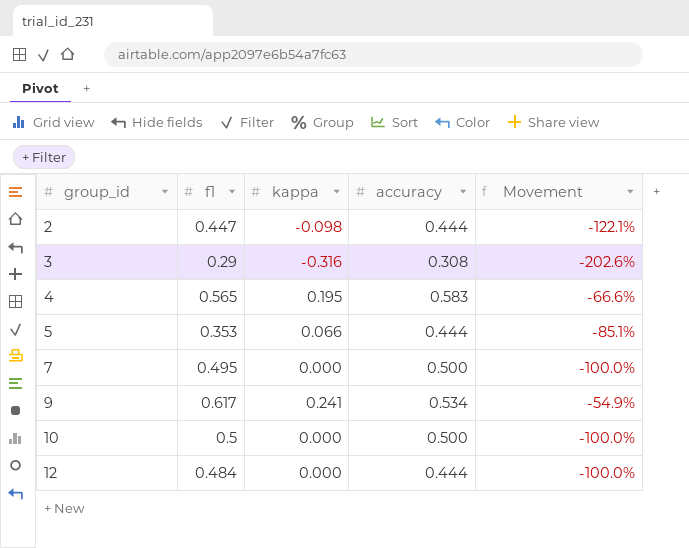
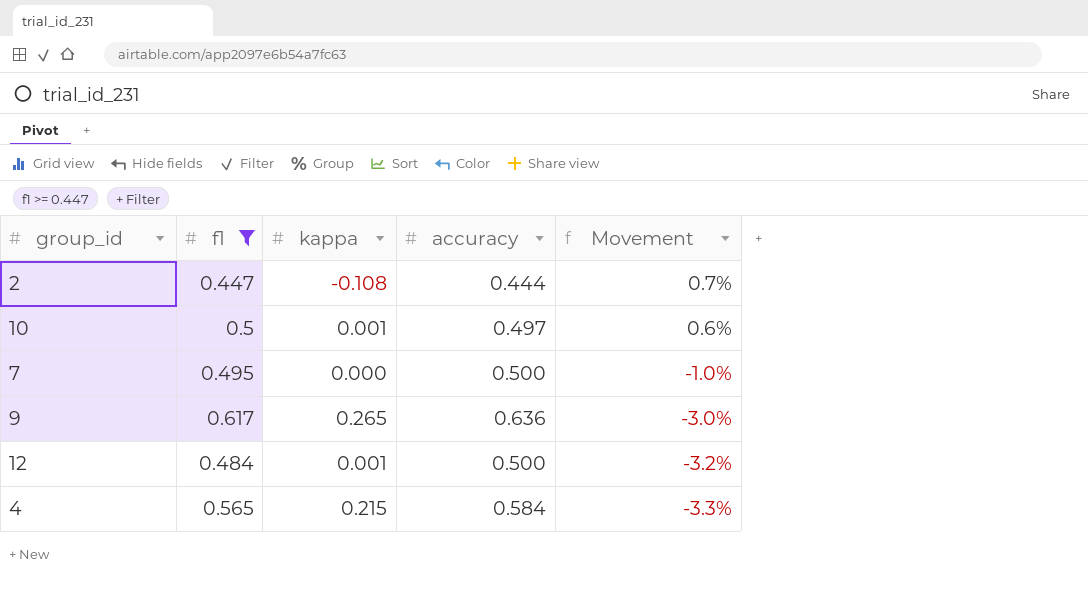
filter: none -> f1 >= 0.447
row order: group_id ascending -> Movement descending
column Movement | formula: ([kappa] - [accuracy]) / [accuracy] -> ([f1] - [accuracy]) / [accuracy]
2 | kappa: -0.098 -> -0.108
10 | kappa: 0.000 -> 0.001
10 | accuracy: 0.500 -> 0.497
9 | kappa: 0.241 -> 0.265
9 | accuracy: 0.534 -> 0.636
12 | kappa: 0.000 -> 0.001
12 | accuracy: 0.444 -> 0.500
4 | kappa: 0.195 -> 0.215
4 | accuracy: 0.583 -> 0.584

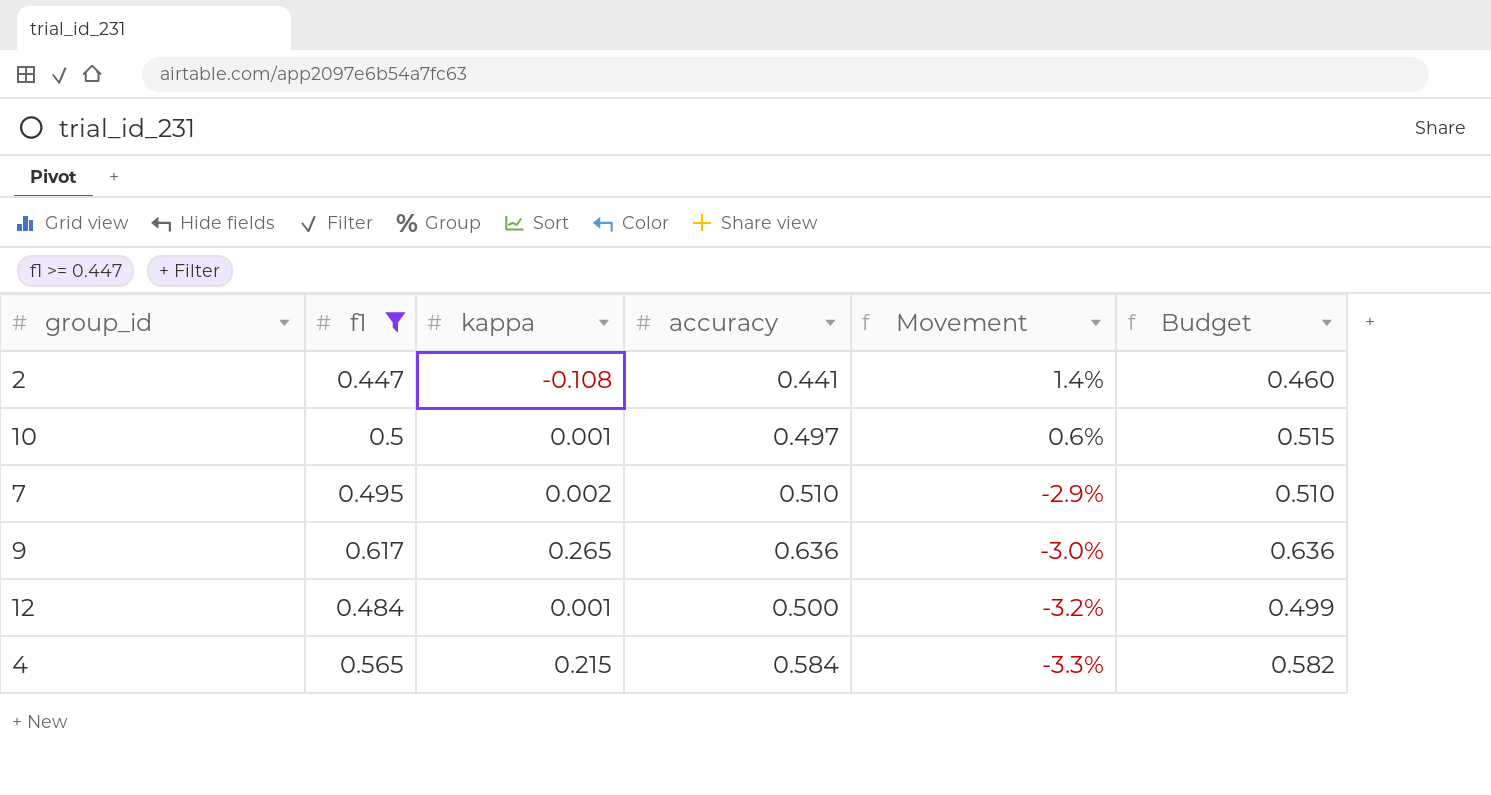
column Budget | formula: none -> [f1] * 1.03
2 | accuracy: 0.444 -> 0.441
2 | Movement: 0.7% -> 1.4%
7 | kappa: 0.000 -> 0.002
7 | accuracy: 0.500 -> 0.510
7 | Movement: -1.0% -> -2.9%

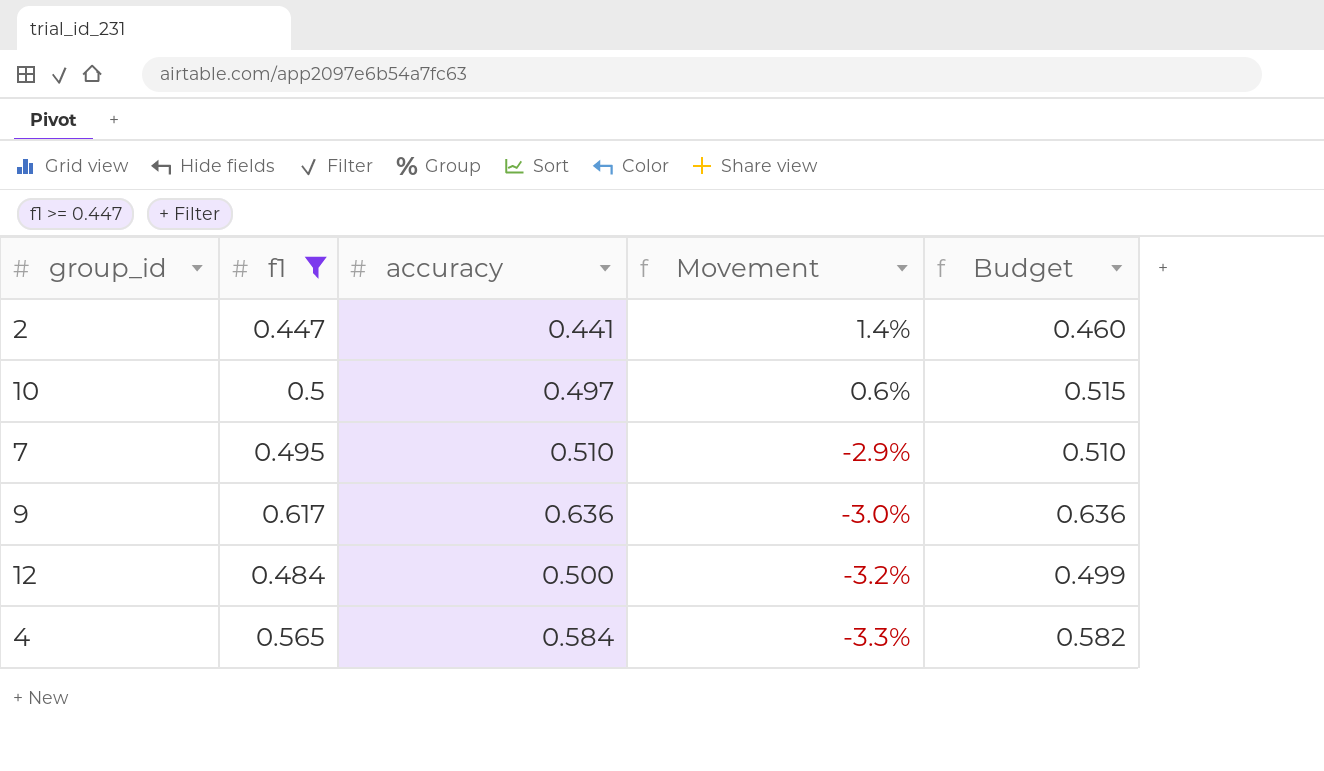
column kappa | position: 3 -> none

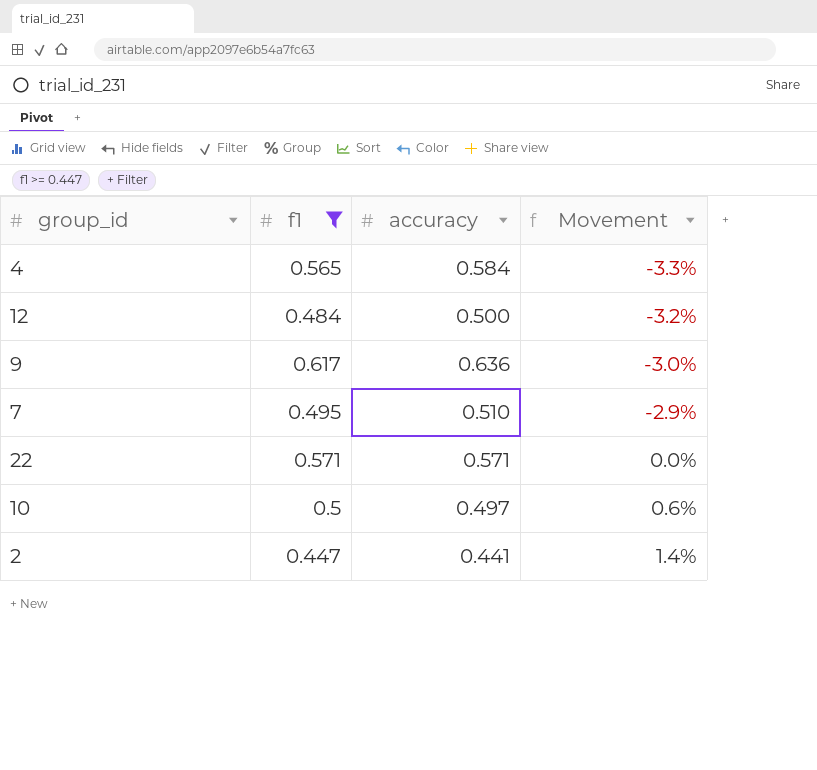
row order: Movement descending -> Movement ascending
column Budget | formula: [f1] * 1.03 -> none
row 22: none -> 0.571 | 0.571 | 0.0%

